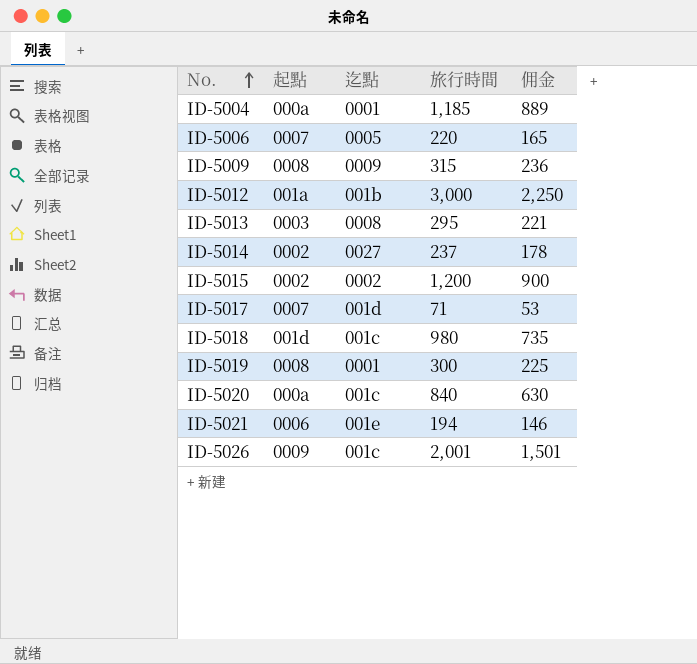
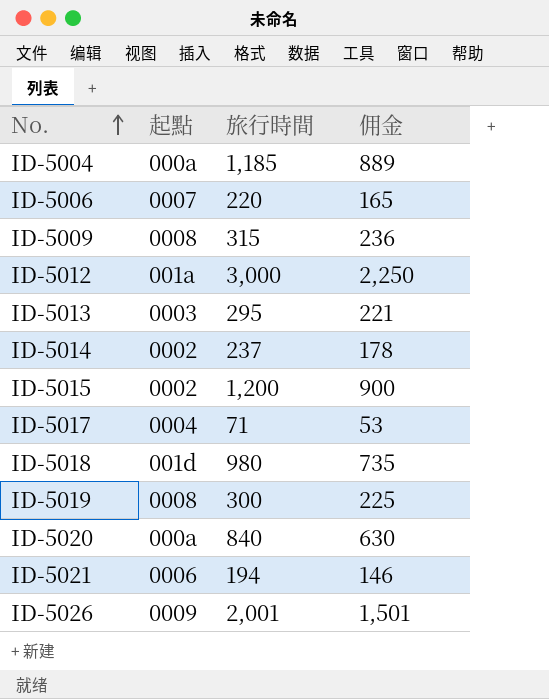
column 迄點 | position: 3 -> none
ID-5017 | 起點: 0007 -> 0004

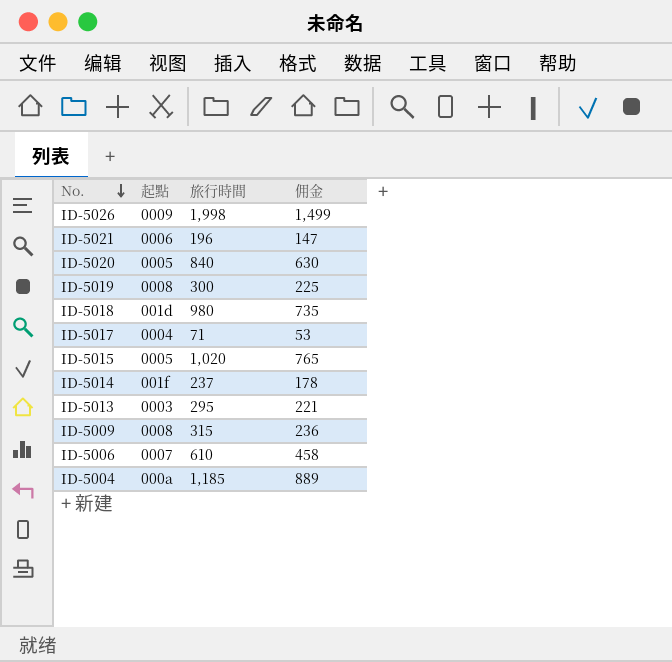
row order: No. ascending -> No. descending
row ID-5012: 001a | 3,000 | 2,250 -> none
ID-5026 | 旅行時間: 2,001 -> 1,998
ID-5026 | 佣金: 1,501 -> 1,499
ID-5021 | 旅行時間: 194 -> 196
ID-5021 | 佣金: 146 -> 147
ID-5020 | 起點: 000a -> 0005
ID-5015 | 起點: 0002 -> 0005
ID-5015 | 旅行時間: 1,200 -> 1,020
ID-5015 | 佣金: 900 -> 765
ID-5014 | 起點: 0002 -> 001f
ID-5006 | 旅行時間: 220 -> 610
ID-5006 | 佣金: 165 -> 458

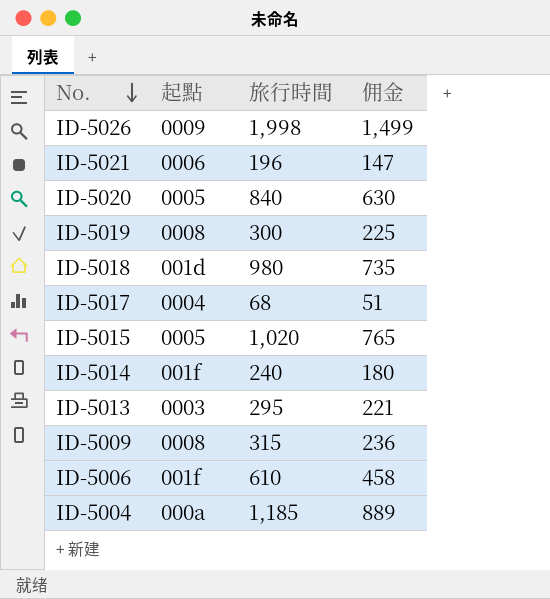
ID-5017 | 旅行時間: 71 -> 68
ID-5017 | 佣金: 53 -> 51
ID-5014 | 旅行時間: 237 -> 240
ID-5014 | 佣金: 178 -> 180
ID-5006 | 起點: 0007 -> 001f

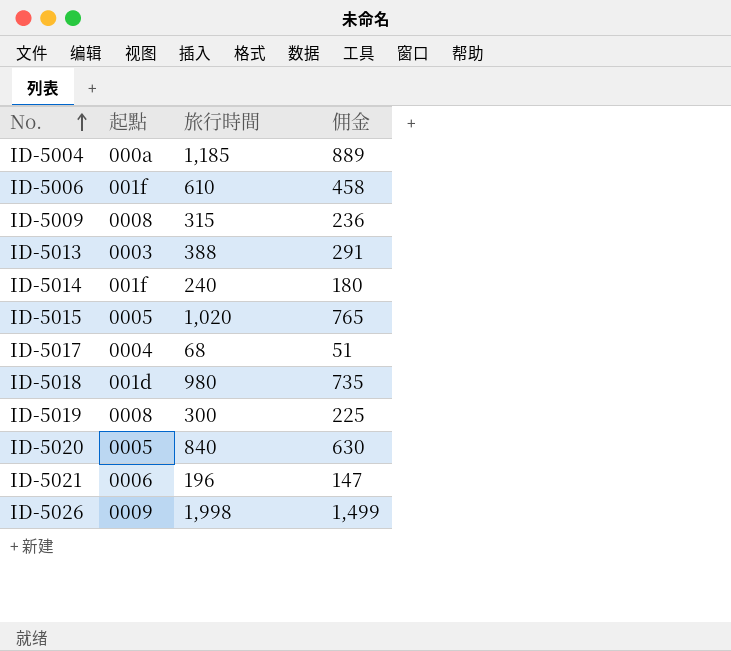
row order: No. descending -> No. ascending
ID-5013 | 旅行時間: 295 -> 388
ID-5013 | 佣金: 221 -> 291

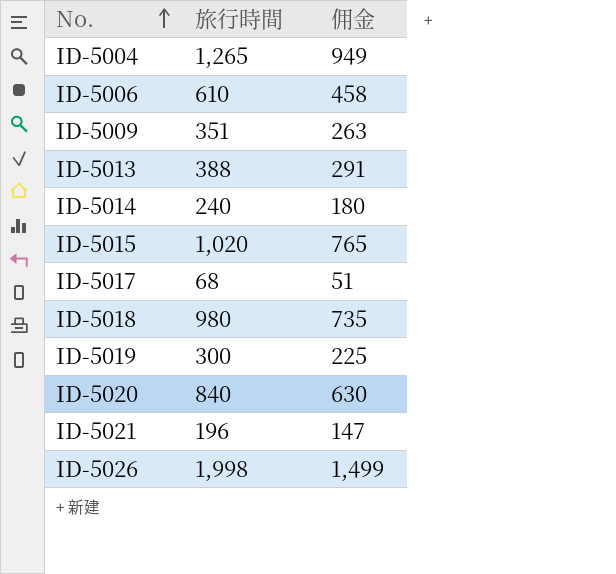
column 起點 | position: 2 -> none
ID-5004 | 旅行時間: 1,185 -> 1,265
ID-5004 | 佣金: 889 -> 949
ID-5009 | 旅行時間: 315 -> 351
ID-5009 | 佣金: 236 -> 263

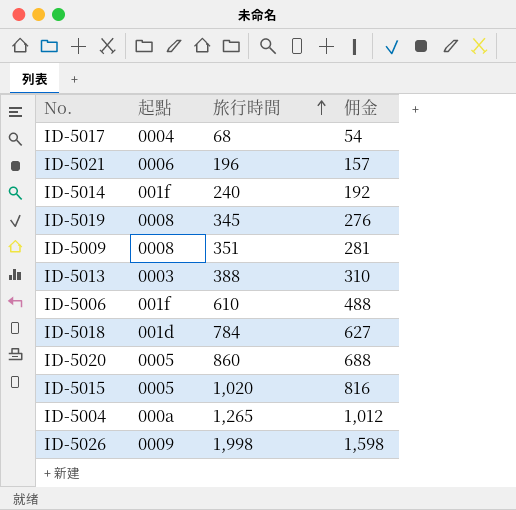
row order: No. ascending -> 旅行時間 ascending
column 起點 | position: none -> 2
column 佣金 | formula: [旅行時間] * 0.75 -> [旅行時間] * 0.8
ID-5019 | 旅行時間: 300 -> 345
ID-5018 | 旅行時間: 980 -> 784
ID-5020 | 旅行時間: 840 -> 860

